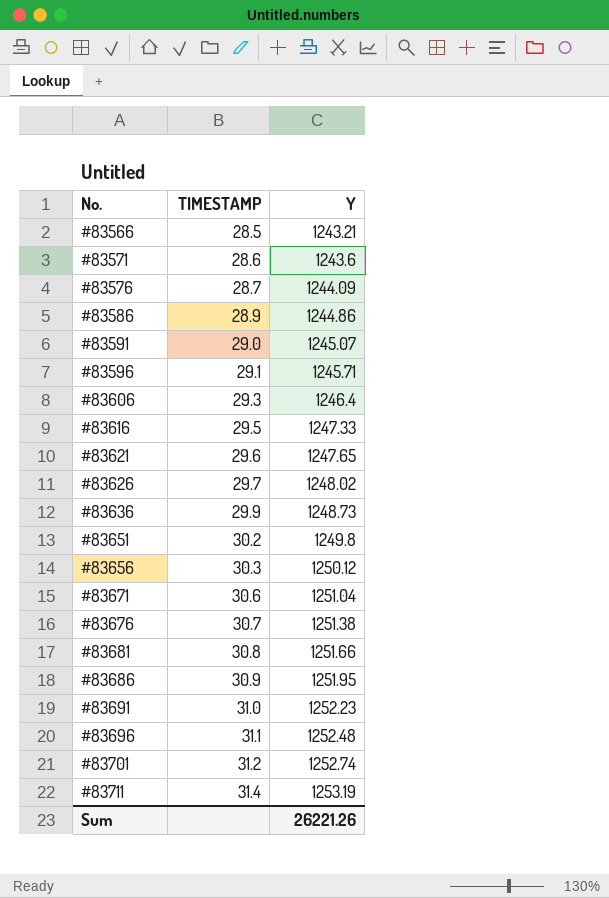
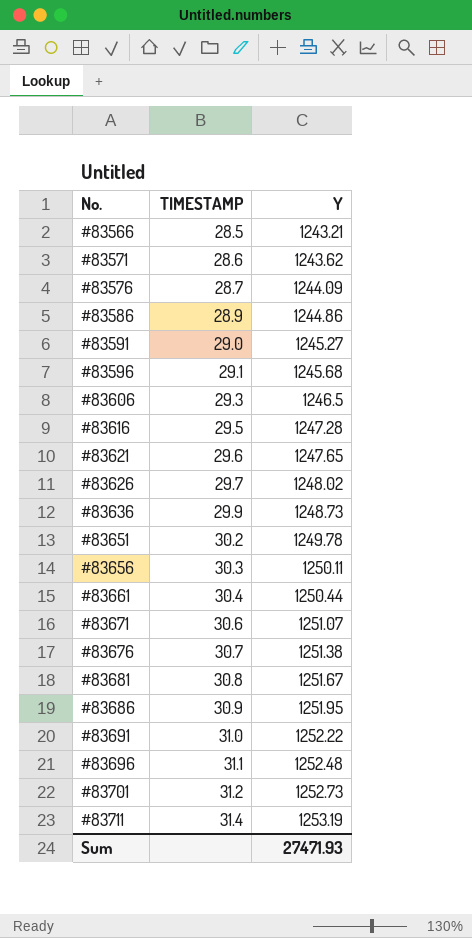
#83571 | Y: 1243.6 -> 1243.62
#83591 | Y: 1245.07 -> 1245.27
#83596 | Y: 1245.71 -> 1245.68
#83606 | Y: 1246.4 -> 1246.5
#83616 | Y: 1247.33 -> 1247.28
#83651 | Y: 1249.8 -> 1249.78
#83656 | Y: 1250.12 -> 1250.11
row #83661: none -> 30.4 | 1250.44
#83671 | Y: 1251.04 -> 1251.07
#83681 | Y: 1251.66 -> 1251.67
#83691 | Y: 1252.23 -> 1252.22
#83701 | Y: 1252.74 -> 1252.73
Sum | Y: 26221.26 -> 27471.93

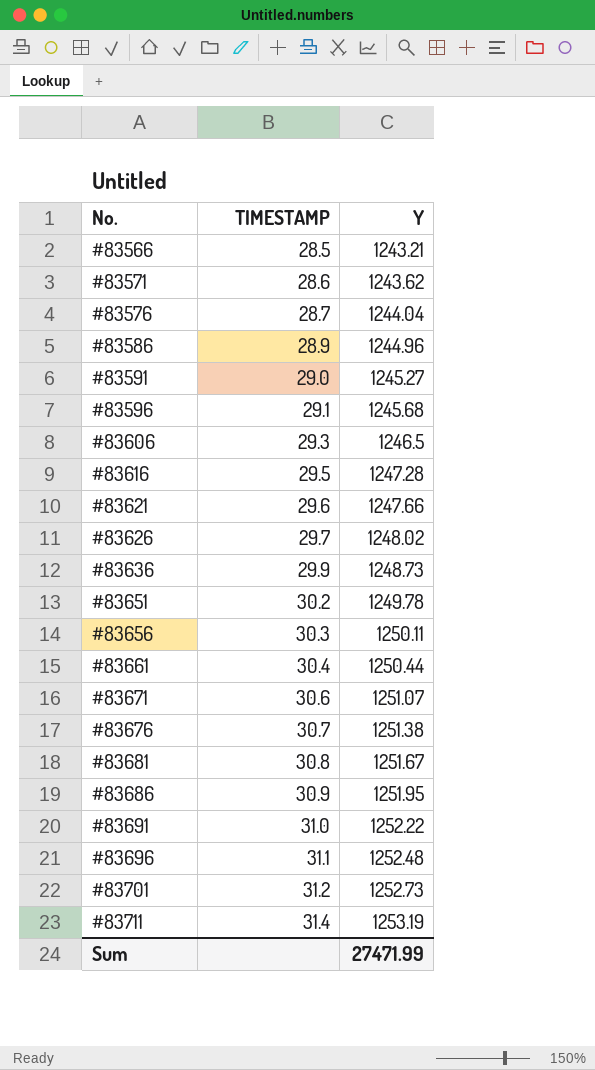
#83576 | Y: 1244.09 -> 1244.04
#83586 | Y: 1244.86 -> 1244.96
#83621 | Y: 1247.65 -> 1247.66
Sum | Y: 27471.93 -> 27471.99

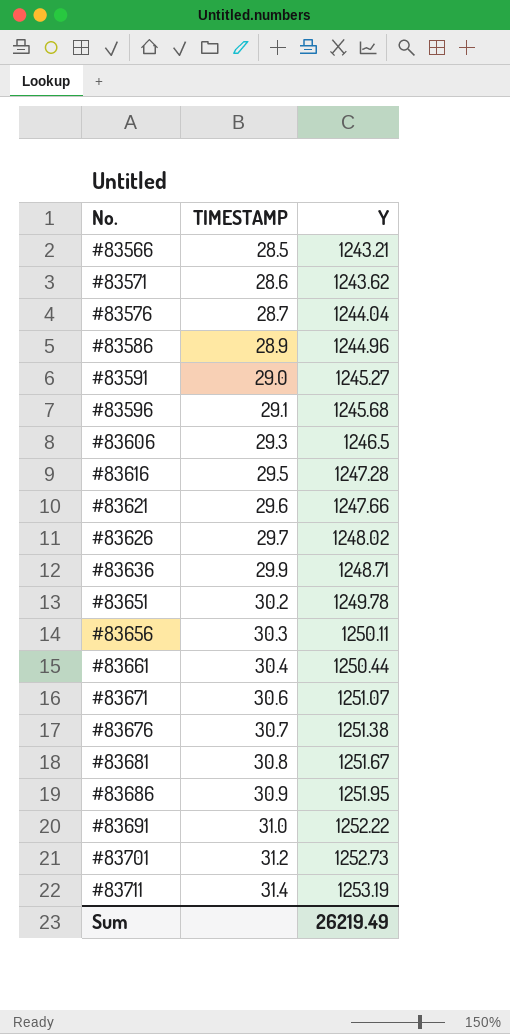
row #83696: 31.1 | 1252.48 -> none
#83636 | Y: 1248.73 -> 1248.71
Sum | Y: 27471.99 -> 26219.49

